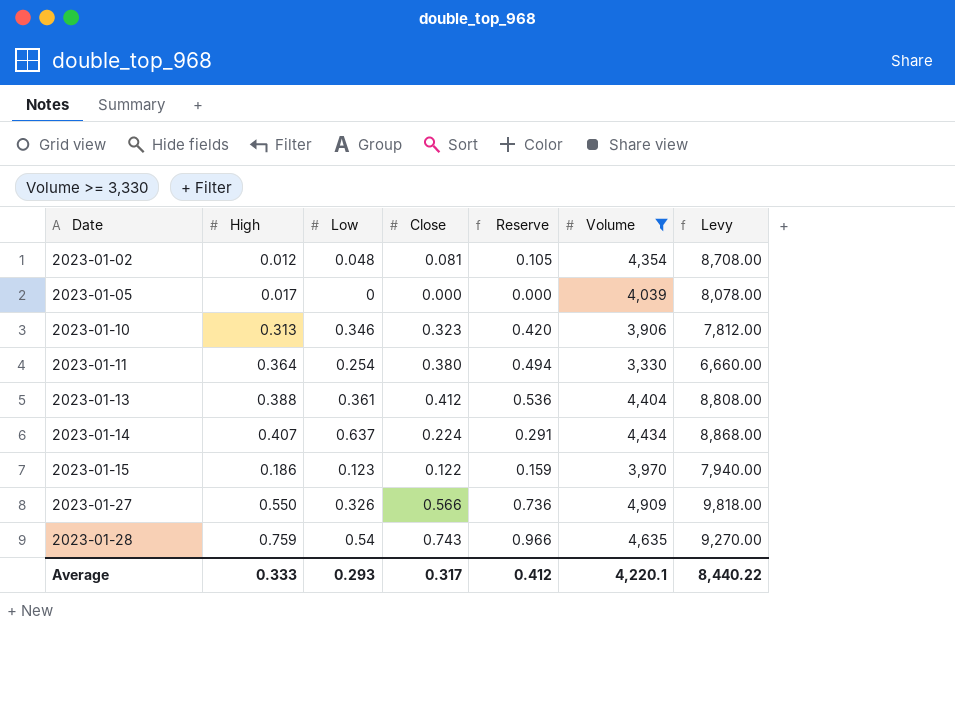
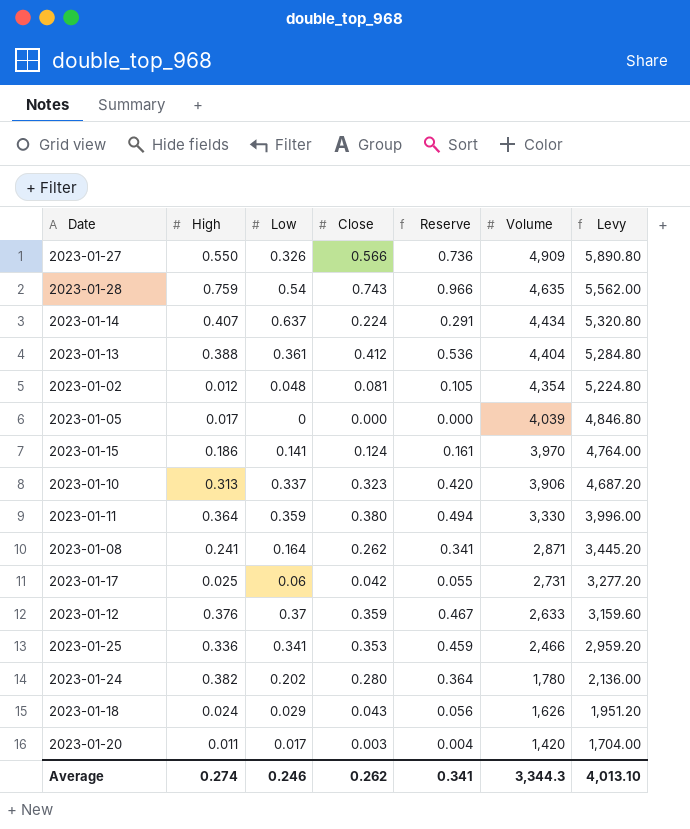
filter: Volume >= 3,330 -> none
row order: Date ascending -> Volume descending
column Levy | formula: [Volume] * 2 -> [Volume] * 1.2
2023-01-15 | Low: 0.123 -> 0.141
2023-01-15 | Close: 0.122 -> 0.124
2023-01-15 | Reserve: 0.159 -> 0.161
2023-01-10 | Low: 0.346 -> 0.337
2023-01-11 | Low: 0.254 -> 0.359
Average | High: 0.333 -> 0.274
Average | Low: 0.293 -> 0.246
Average | Close: 0.317 -> 0.262
Average | Reserve: 0.412 -> 0.341
Average | Volume: 4,220.1 -> 3,344.3
Average | Levy: 8,440.22 -> 4,013.10

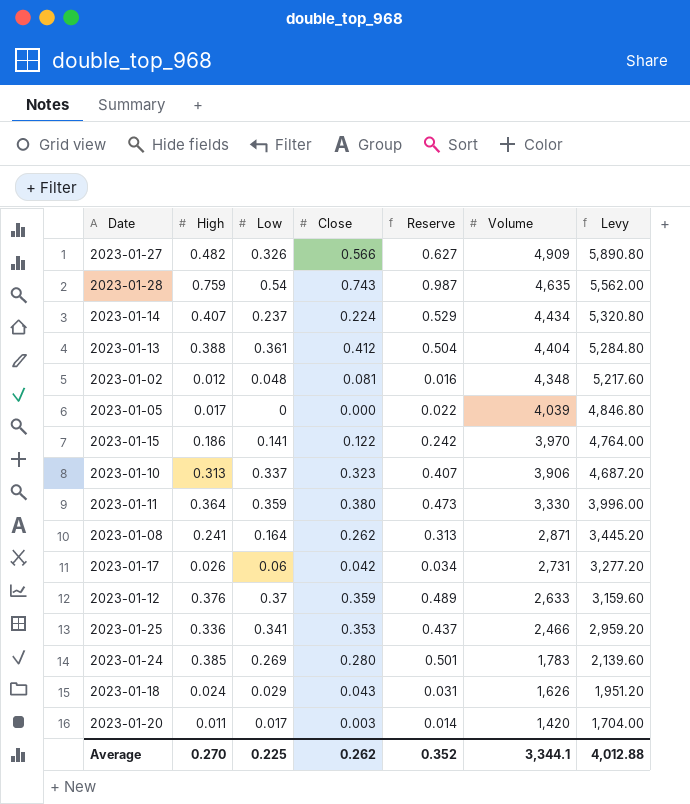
column Reserve | formula: [Close] * 1.3 -> [High] * 1.3
2023-01-27 | High: 0.550 -> 0.482
2023-01-14 | Low: 0.637 -> 0.237
2023-01-02 | Volume: 4,354 -> 4,348
2023-01-02 | Levy: 5,224.80 -> 5,217.60
2023-01-15 | Close: 0.124 -> 0.122
2023-01-17 | High: 0.025 -> 0.026
2023-01-24 | High: 0.382 -> 0.385
2023-01-24 | Low: 0.202 -> 0.269
2023-01-24 | Volume: 1,780 -> 1,783
2023-01-24 | Levy: 2,136.00 -> 2,139.60
Average | High: 0.274 -> 0.270
Average | Low: 0.246 -> 0.225
Average | Reserve: 0.341 -> 0.352
Average | Volume: 3,344.3 -> 3,344.1
Average | Levy: 4,013.10 -> 4,012.88

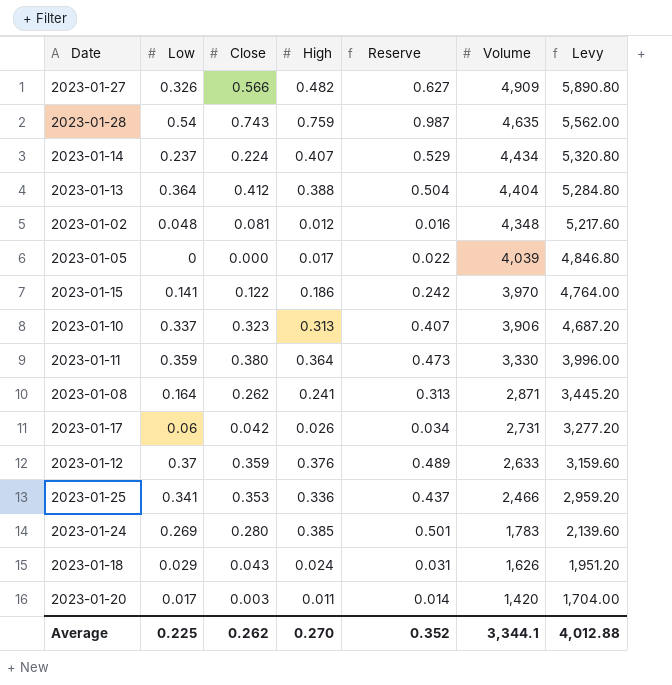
column High | position: 2 -> 4
2023-01-13 | Low: 0.361 -> 0.364

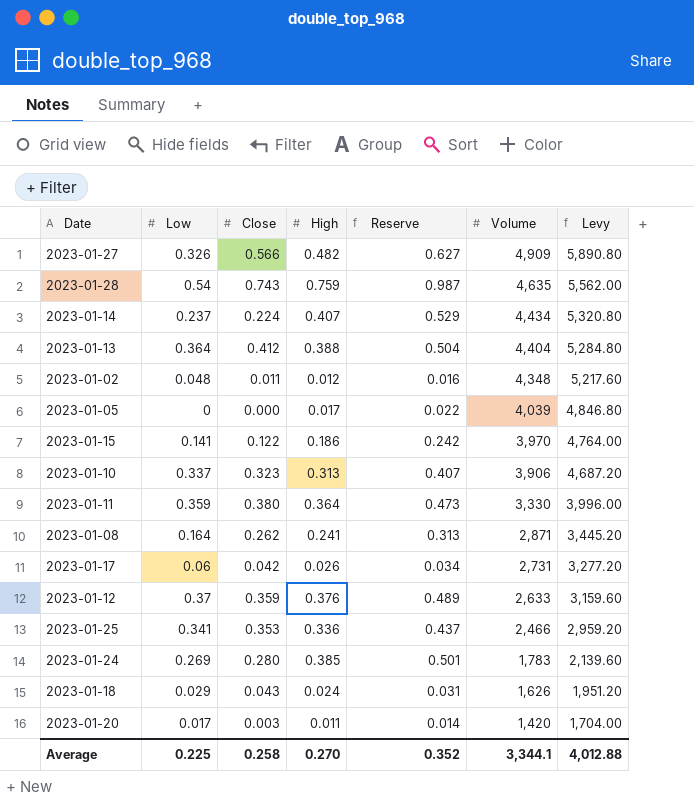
2023-01-02 | Close: 0.081 -> 0.011
Average | Close: 0.262 -> 0.258

